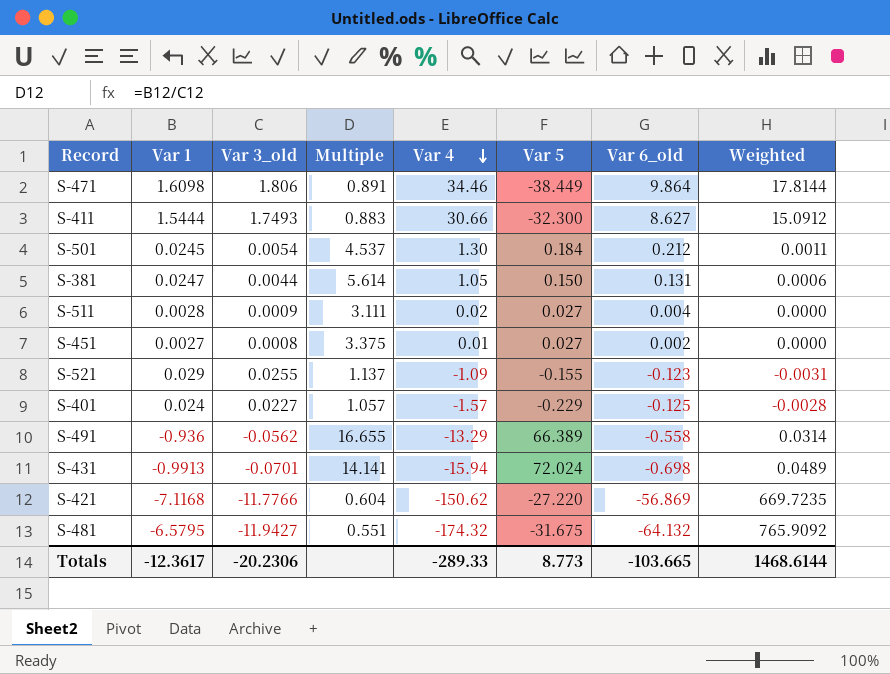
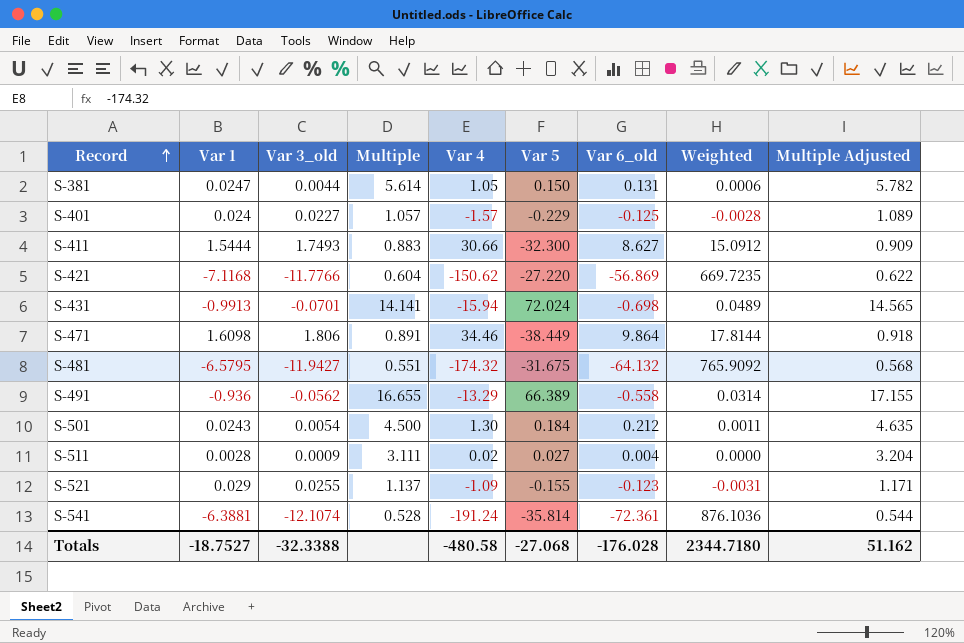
row order: Var 4 descending -> Record ascending
column Multiple Adjusted | formula: none -> [Multiple] * 1.03
row S-451: 0.0027 | 0.0008 | 3.375 | 0.01 | 0.027 | 0.002 | 0.0000 -> none
S-501 | Var 1: 0.0245 -> 0.0243
S-501 | Multiple: 4.537 -> 4.500
row S-541: none -> -6.3881 | -12.1074 | 0.528 | -191.24 | -35.814 | -72.361 | 876.1036 | 0.544
Totals | Var 1: -12.3617 -> -18.7527
Totals | Var 3_old: -20.2306 -> -32.3388
Totals | Var 4: -289.33 -> -480.58
Totals | Var 5: 8.773 -> -27.068
Totals | Var 6_old: -103.665 -> -176.028
Totals | Weighted: 1468.6144 -> 2344.7180

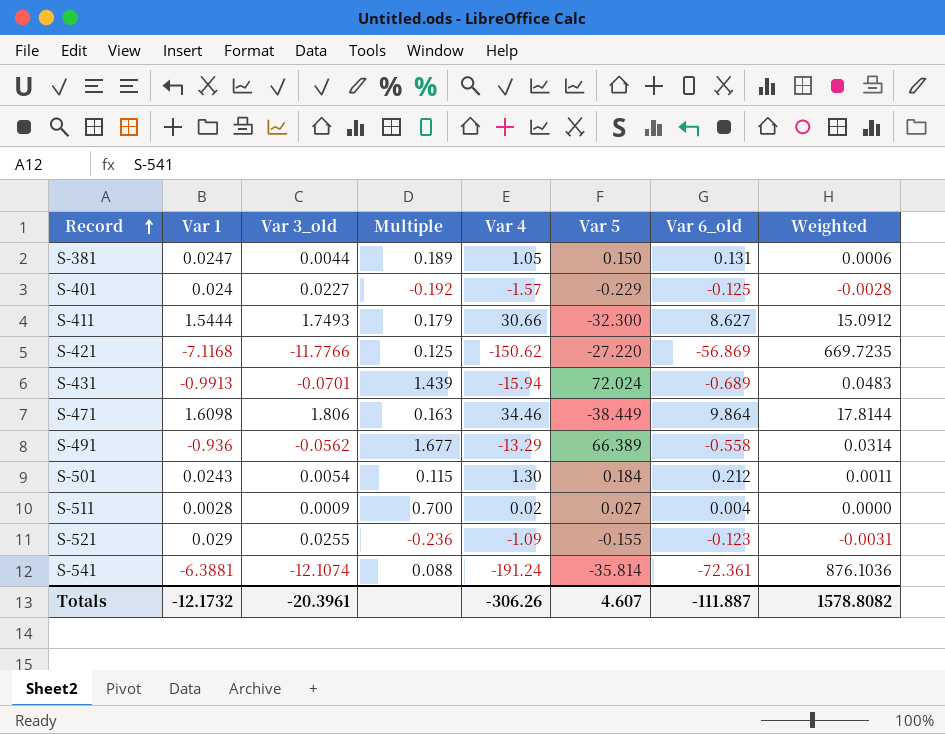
column Multiple Adjusted | formula: [Multiple] * 1.03 -> none
column Multiple | formula: [Var 1] / [Var 3_old] -> [Var 1] / [Var 6_old]
row S-481: -6.5795 | -11.9427 | 0.551 | -174.32 | -31.675 | -64.132 | 765.9092 | 0.568 -> none
S-431 | Var 6_old: -0.698 -> -0.689
S-431 | Weighted: 0.0489 -> 0.0483
Totals | Var 1: -18.7527 -> -12.1732
Totals | Var 3_old: -32.3388 -> -20.3961
Totals | Var 4: -480.58 -> -306.26
Totals | Var 5: -27.068 -> 4.607
Totals | Var 6_old: -176.028 -> -111.887
Totals | Weighted: 2344.7180 -> 1578.8082

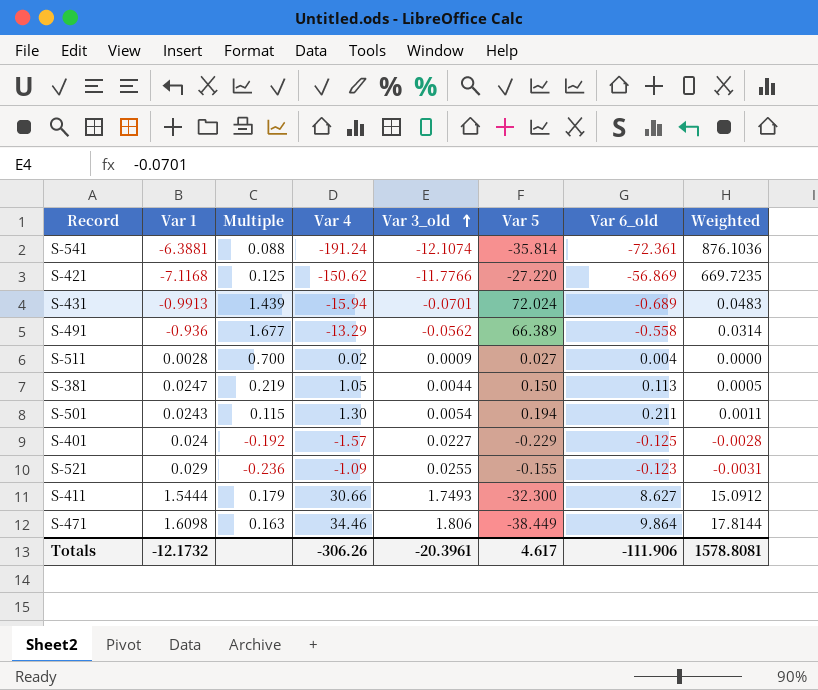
row order: Record ascending -> Var 3_old ascending
column Var 3_old | position: 3 -> 5
S-381 | Multiple: 0.189 -> 0.219
S-381 | Var 6_old: 0.131 -> 0.113
S-381 | Weighted: 0.0006 -> 0.0005
S-501 | Var 5: 0.184 -> 0.194
S-501 | Var 6_old: 0.212 -> 0.211
Totals | Var 5: 4.607 -> 4.617
Totals | Var 6_old: -111.887 -> -111.906
Totals | Weighted: 1578.8082 -> 1578.8081

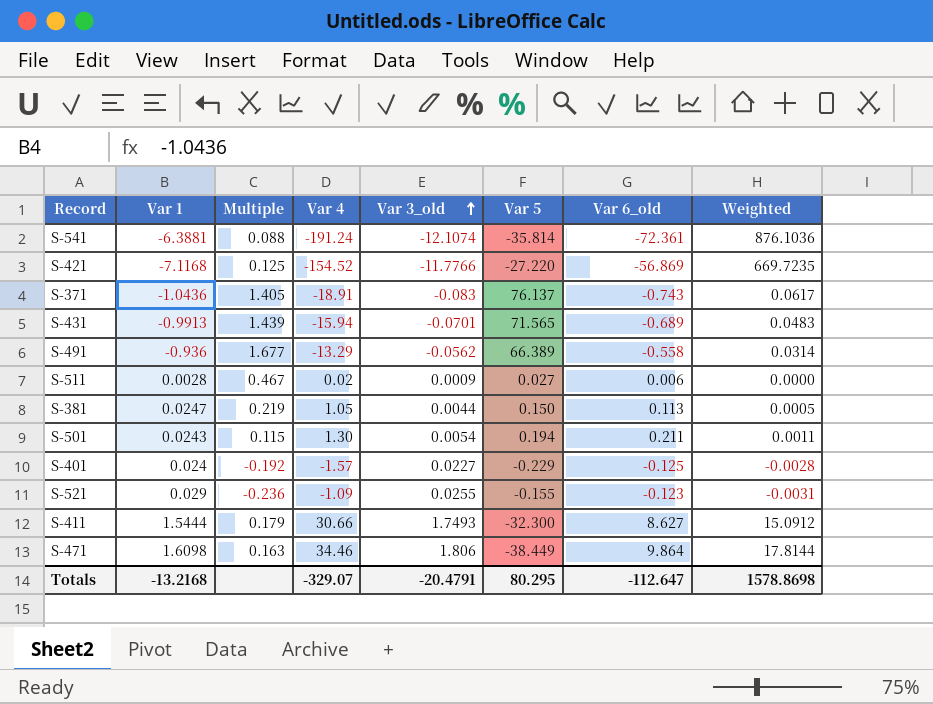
S-421 | Var 4: -150.62 -> -154.52
row S-371: none -> -1.0436 | 1.405 | -18.91 | -0.083 | 76.137 | -0.743 | 0.0617
S-431 | Var 5: 72.024 -> 71.565
S-511 | Multiple: 0.700 -> 0.467
S-511 | Var 6_old: 0.004 -> 0.006
Totals | Var 1: -12.1732 -> -13.2168
Totals | Var 4: -306.26 -> -329.07
Totals | Var 3_old: -20.3961 -> -20.4791
Totals | Var 5: 4.617 -> 80.295
Totals | Var 6_old: -111.906 -> -112.647
Totals | Weighted: 1578.8081 -> 1578.8698

